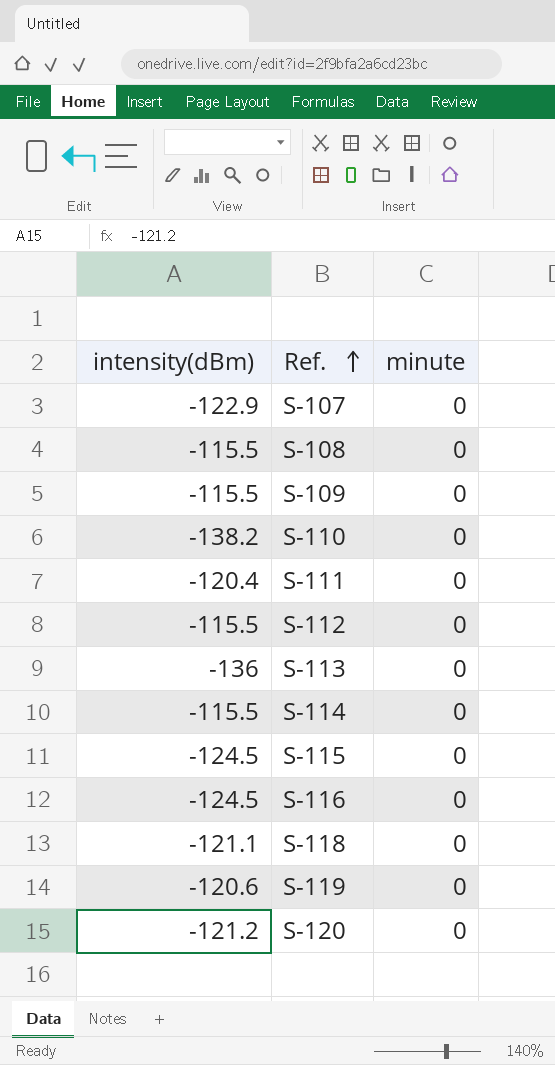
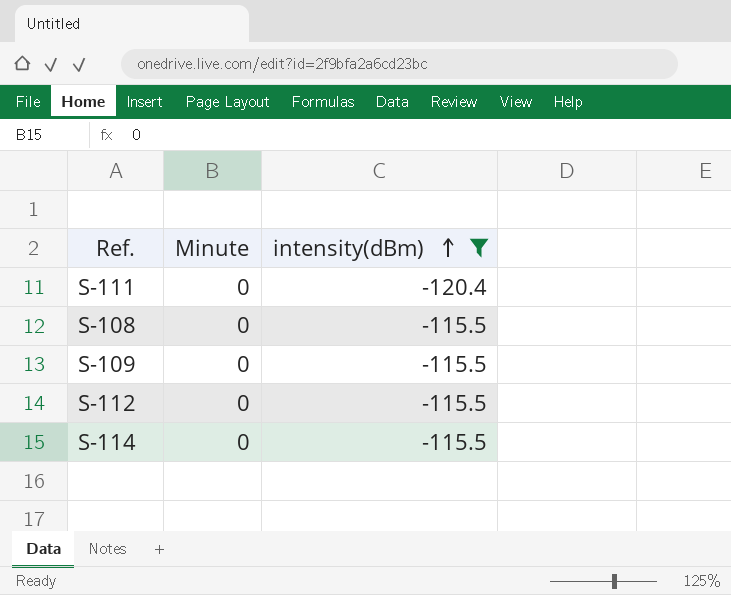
filter: none -> intensity(dBm) >= -120.4
row order: Ref. ascending -> intensity(dBm) ascending
column name: minute -> Minute
column intensity(dBm) | position: 1 -> 3

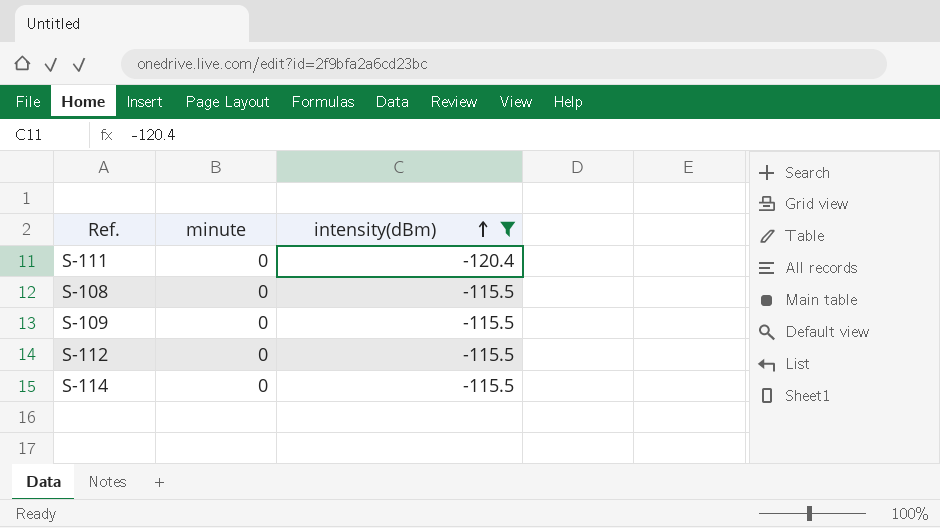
column name: Minute -> minute

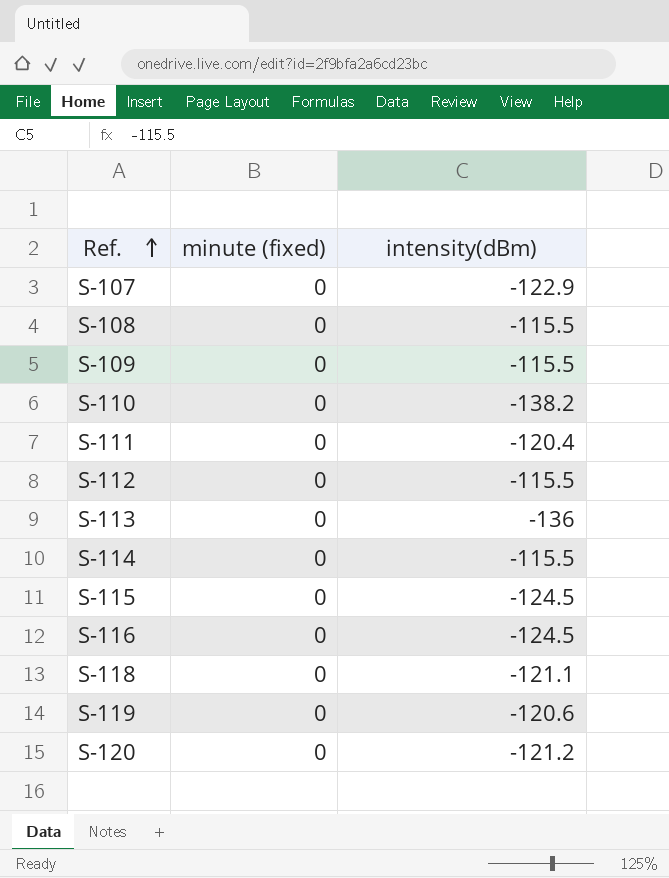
filter: intensity(dBm) >= -120.4 -> none
row order: intensity(dBm) ascending -> Ref. ascending
column name: minute -> minute (fixed)

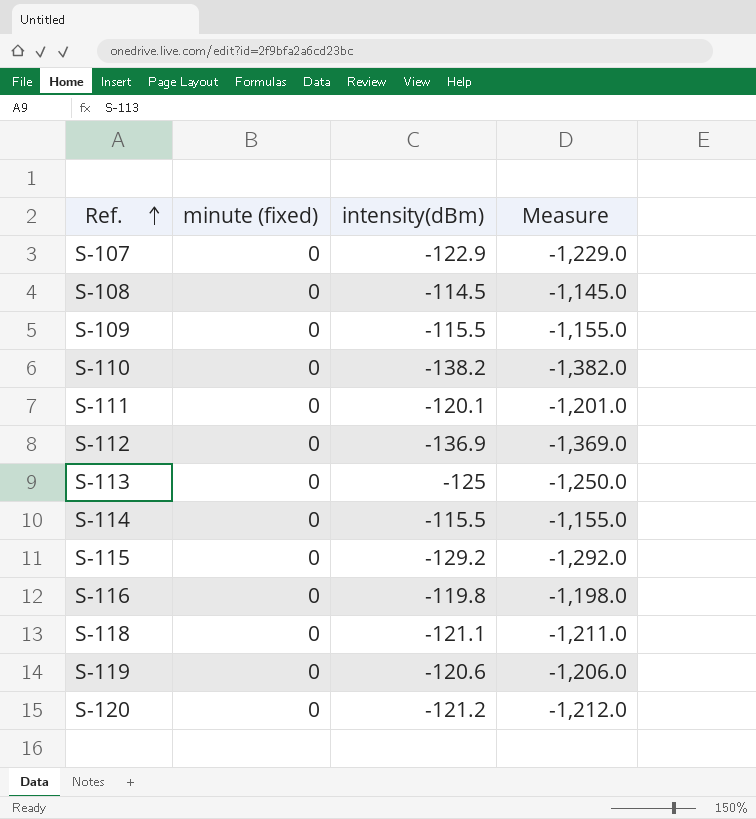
column Measure | formula: none -> [intensity(dBm)] * 10
S-108 | intensity(dBm): -115.5 -> -114.5
S-111 | intensity(dBm): -120.4 -> -120.1
S-112 | intensity(dBm): -115.5 -> -136.9
S-113 | intensity(dBm): -136 -> -125
S-115 | intensity(dBm): -124.5 -> -129.2
S-116 | intensity(dBm): -124.5 -> -119.8

